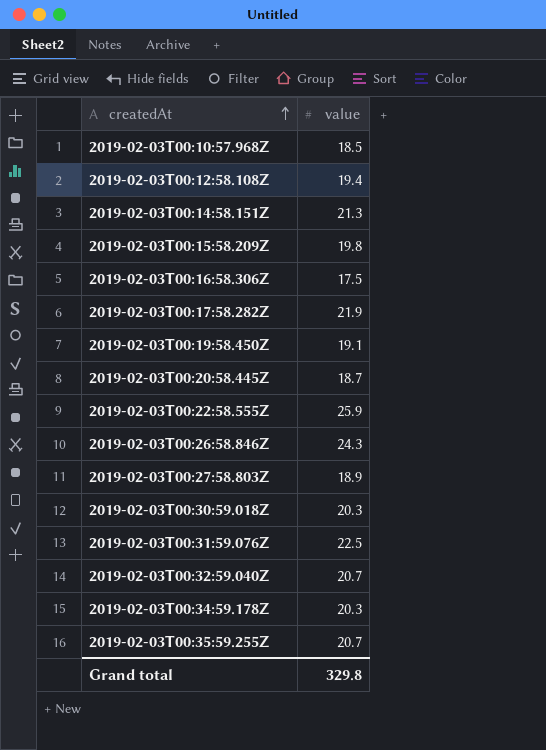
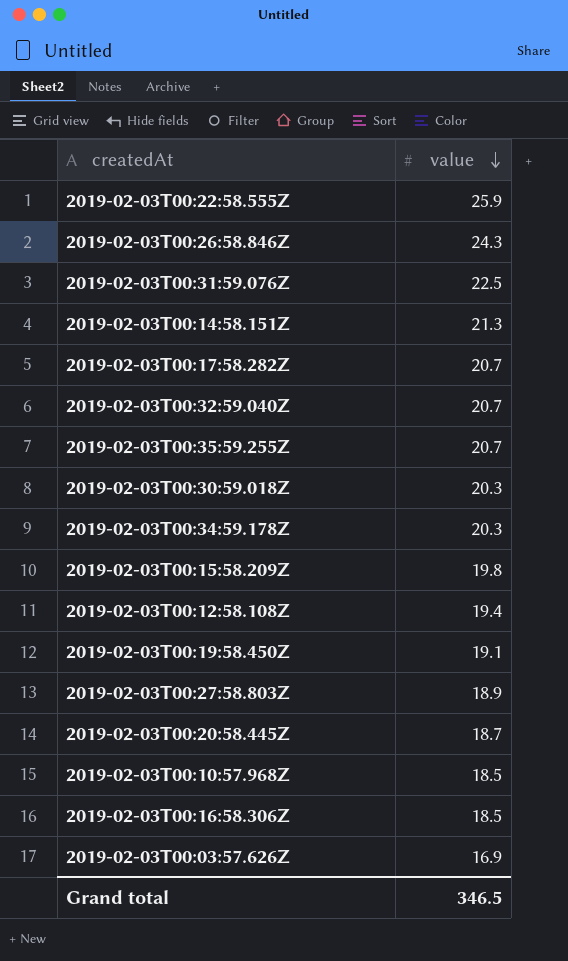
row order: createdAt ascending -> value descending
2019-02-03T00:17:58.282Z | value: 21.9 -> 20.7
2019-02-03T00:16:58.306Z | value: 17.5 -> 18.5
row 2019-02-03T00:03:57.626Z: none -> 16.9
Grand total | value: 329.8 -> 346.5

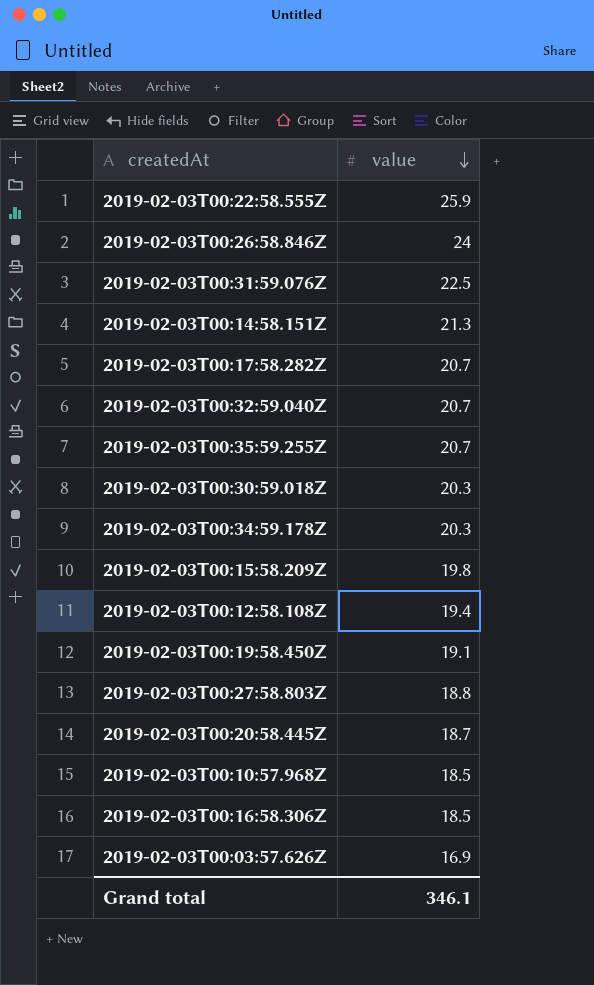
2019-02-03T00:26:58.846Z | value: 24.3 -> 24
2019-02-03T00:27:58.803Z | value: 18.9 -> 18.8
Grand total | value: 346.5 -> 346.1

